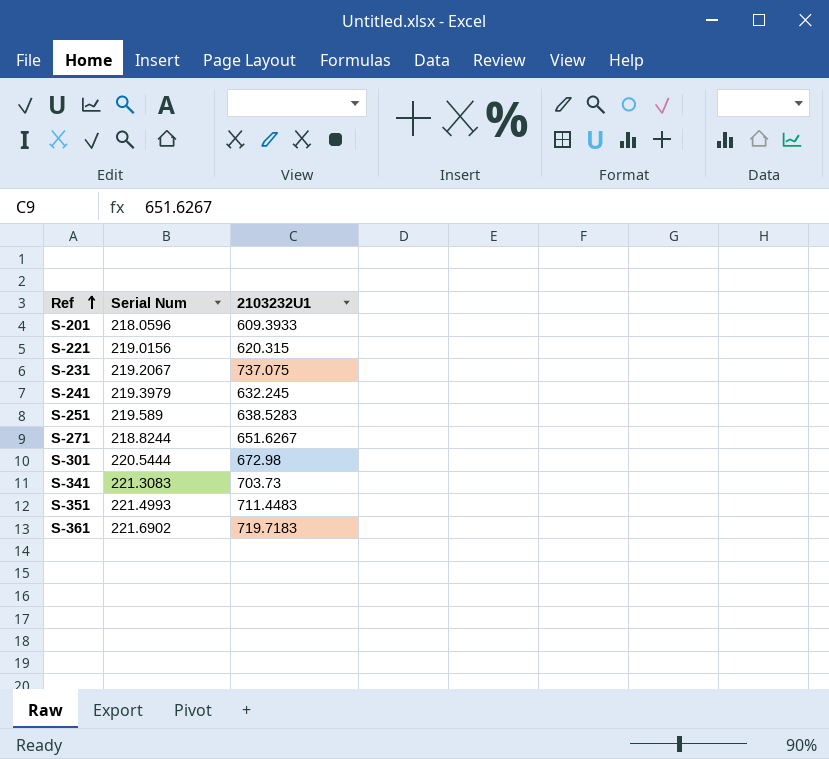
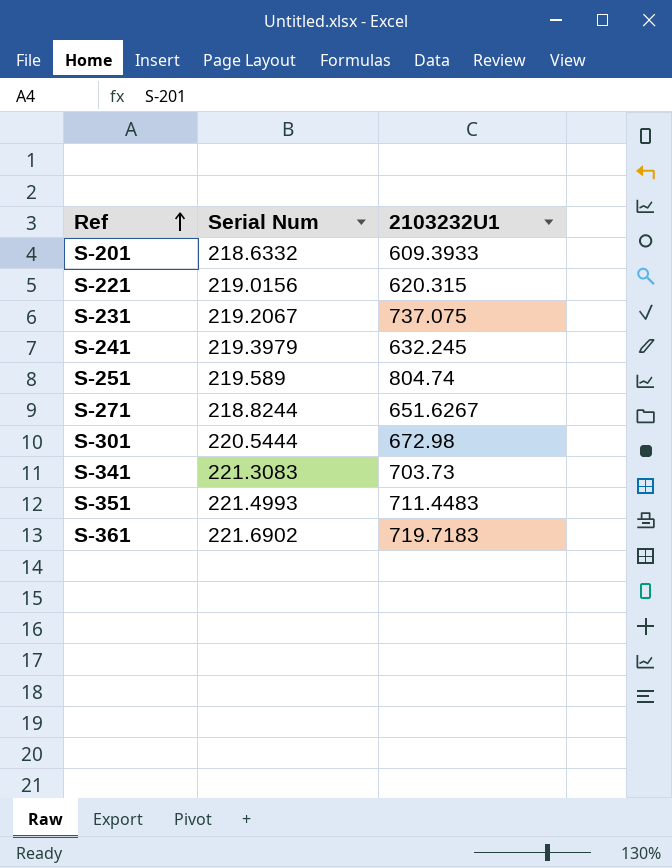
S-201 | Serial Num: 218.0596 -> 218.6332
S-251 | 2103232U1: 638.5283 -> 804.74

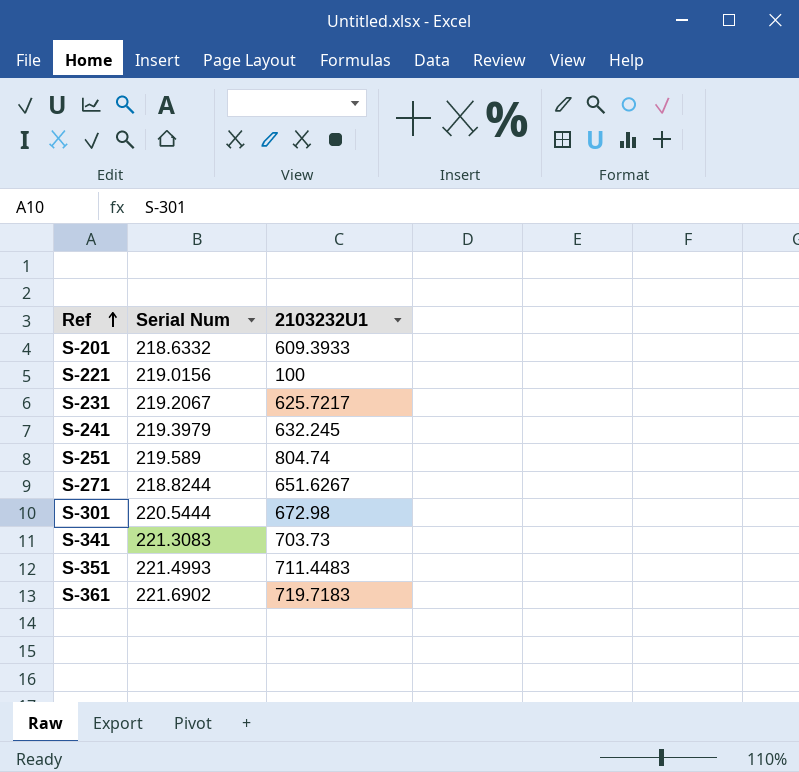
S-221 | 2103232U1: 620.315 -> 100
S-231 | 2103232U1: 737.075 -> 625.7217

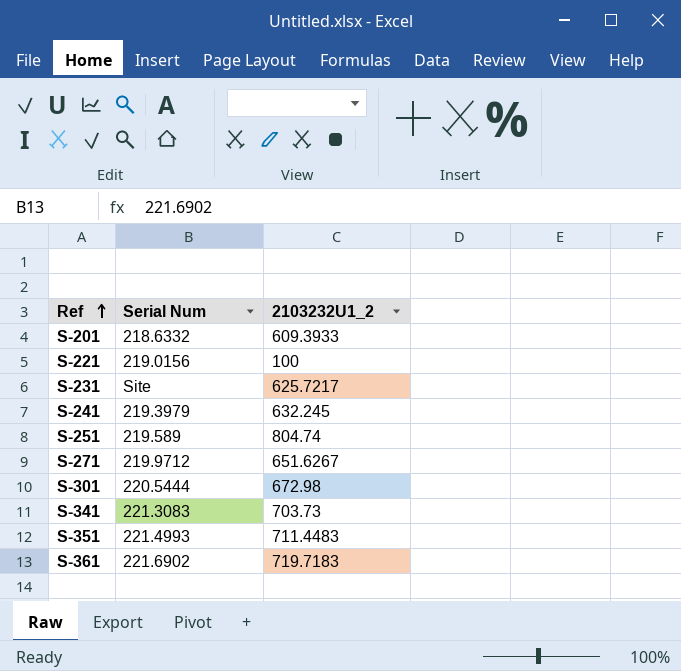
column name: 2103232U1 -> 2103232U1_2
S-231 | Serial Num: 219.2067 -> Site
S-271 | Serial Num: 218.8244 -> 219.9712

